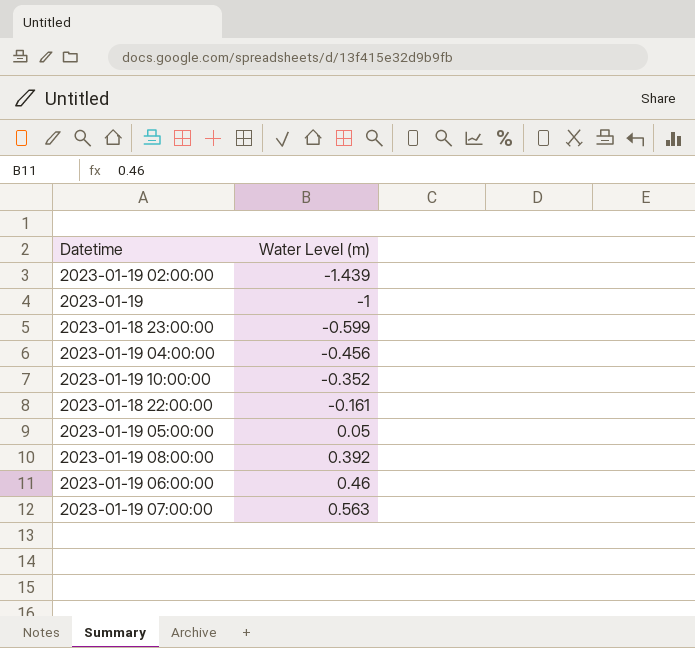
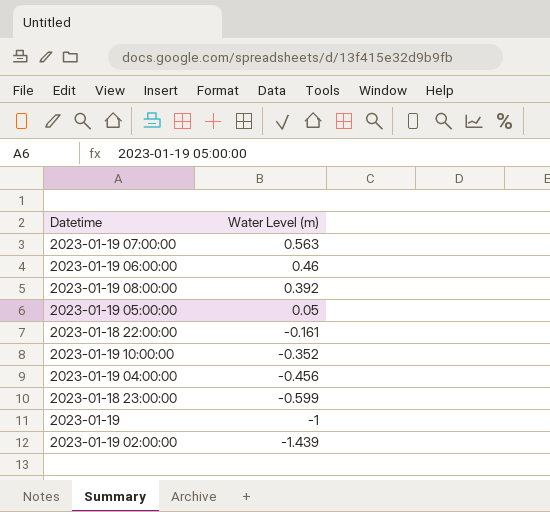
row order: Water Level (m) ascending -> Water Level (m) descending

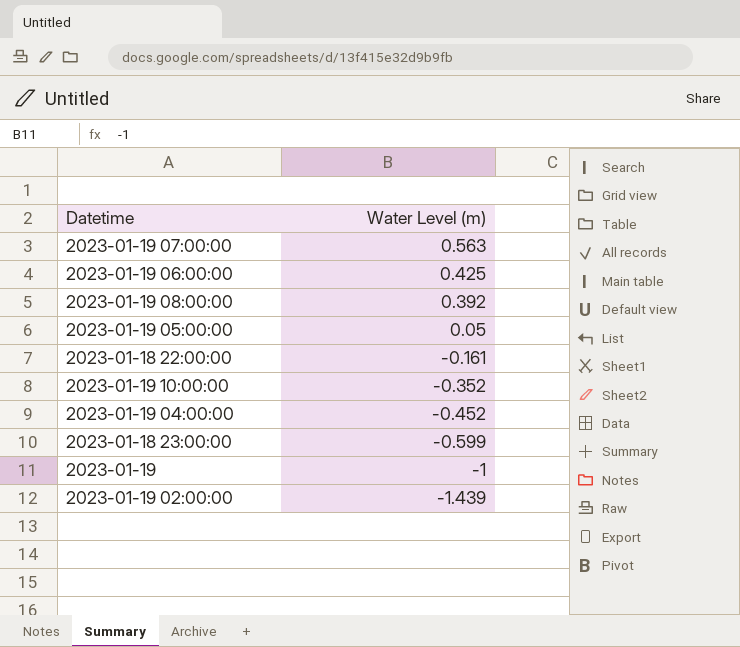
2023-01-19 06:00:00 | Water Level (m): 0.46 -> 0.425
2023-01-19 04:00:00 | Water Level (m): -0.456 -> -0.452

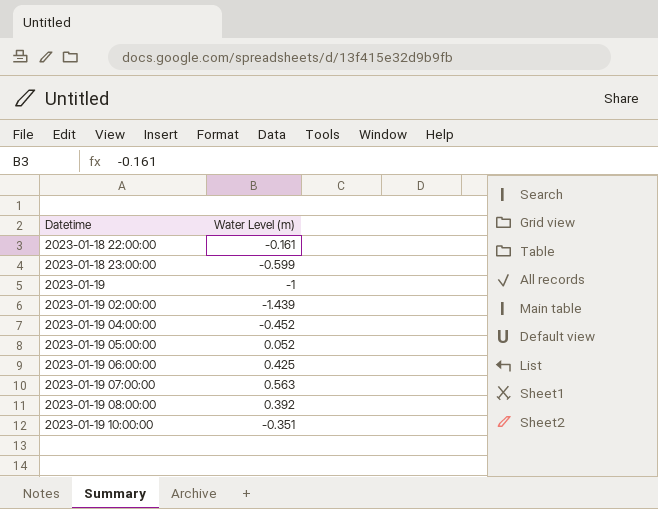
row order: Water Level (m) descending -> Datetime ascending
2023-01-19 05:00:00 | Water Level (m): 0.05 -> 0.052
2023-01-19 10:00:00 | Water Level (m): -0.352 -> -0.351

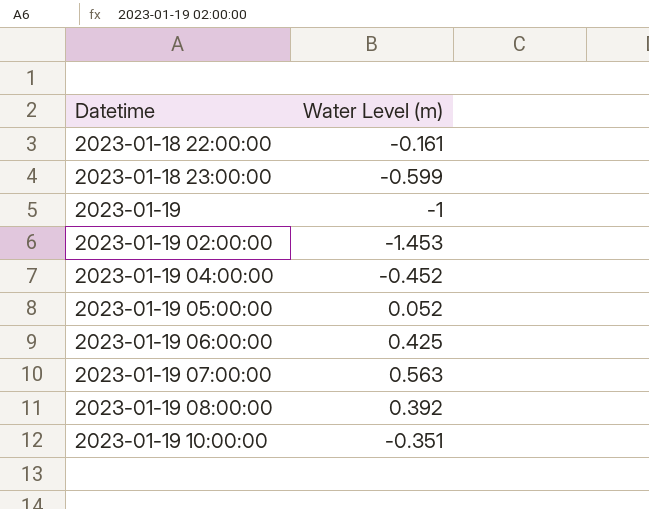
2023-01-19 02:00:00 | Water Level (m): -1.439 -> -1.453

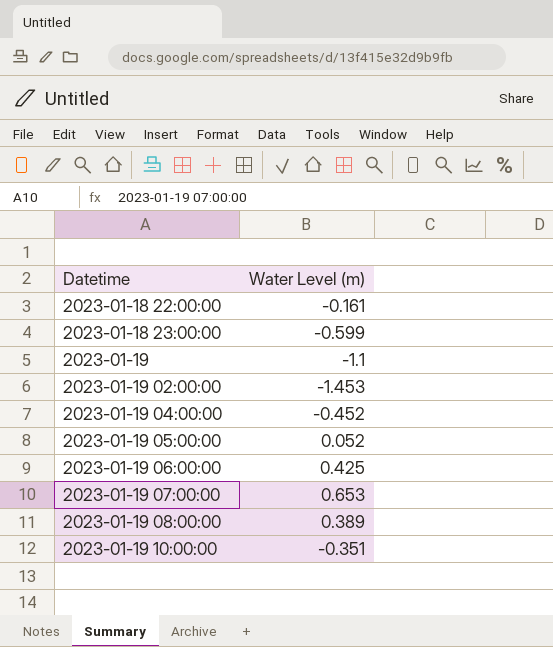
2023-01-19 | Water Level (m): -1 -> -1.1
2023-01-19 07:00:00 | Water Level (m): 0.563 -> 0.653
2023-01-19 08:00:00 | Water Level (m): 0.392 -> 0.389

